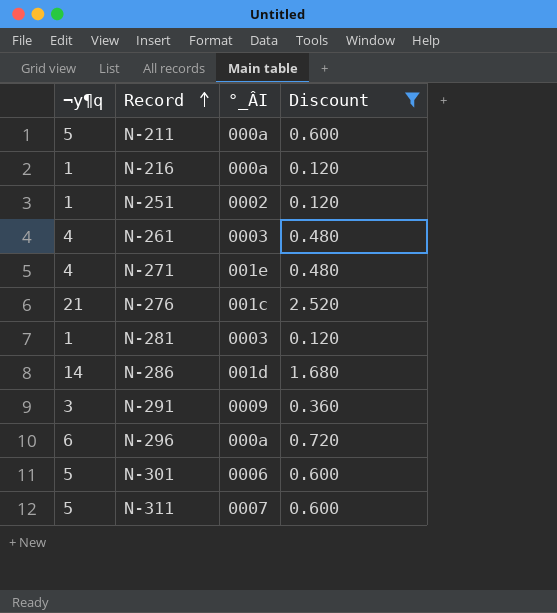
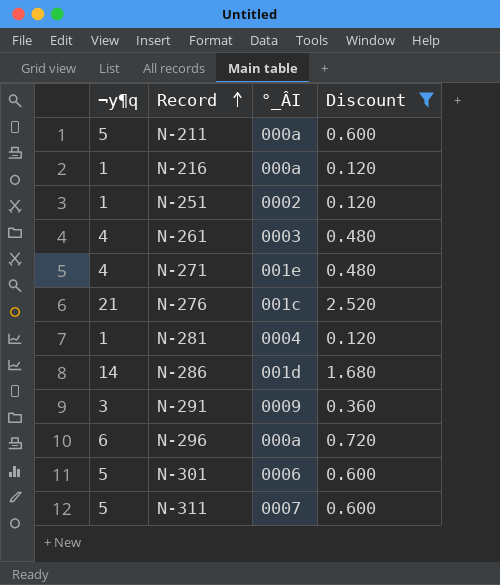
N-281 | °_ÂI: 0003 -> 0004

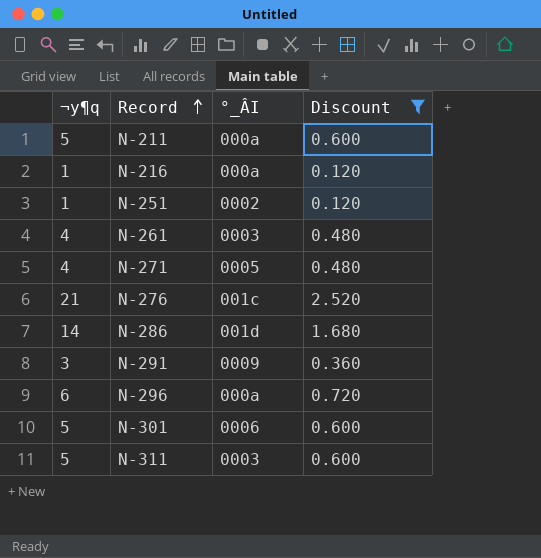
row N-281: 1 | 0004 | 0.120 -> none
N-271 | °_ÂI: 001e -> 0005
N-311 | °_ÂI: 0007 -> 0003

